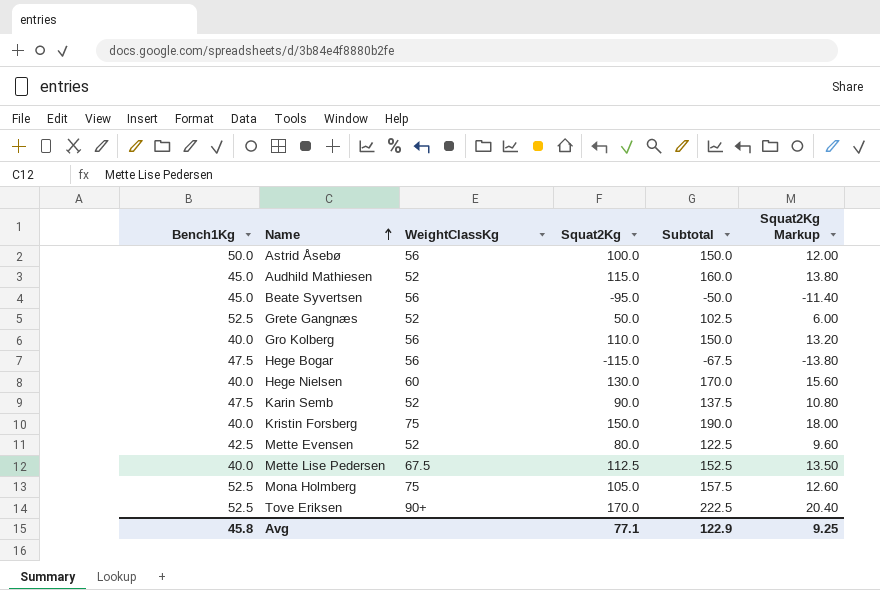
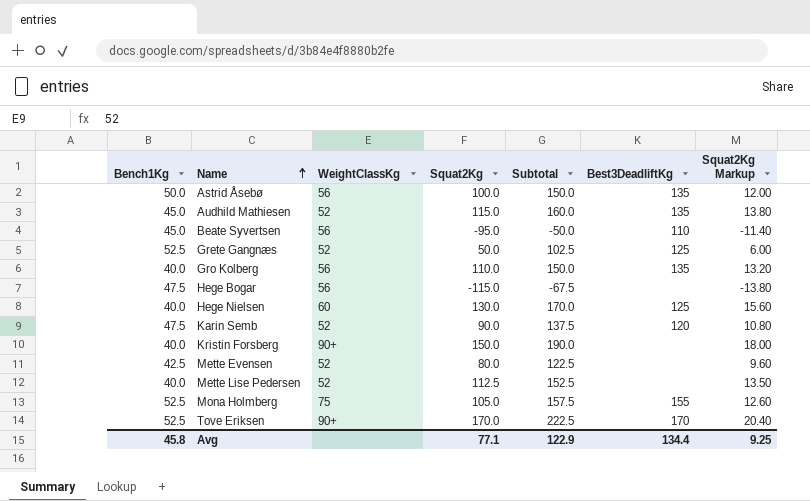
column Best3DeadliftKg | position: none -> 6
Kristin Forsberg | WeightClassKg: 75 -> 90+
Mette Lise Pedersen | WeightClassKg: 67.5 -> 52

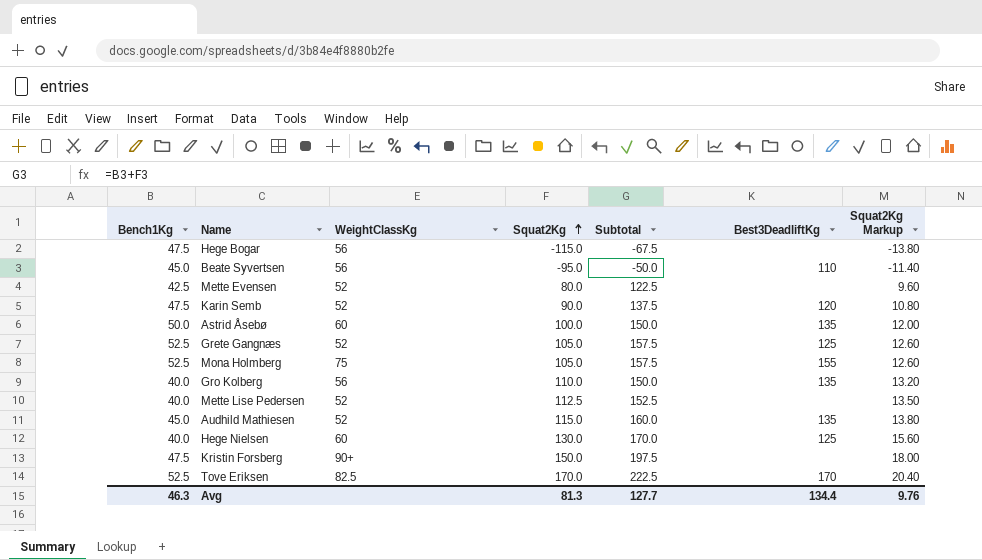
row order: Name ascending -> Squat2Kg ascending
Astrid Åsebø | WeightClassKg: 56 -> 60
Grete Gangnæs | Squat2Kg: 50.0 -> 105.0
Grete Gangnæs | Subtotal: 102.5 -> 157.5
Grete Gangnæs | Squat2Kg Markup: 6.00 -> 12.60
Kristin Forsberg | Bench1Kg: 40.0 -> 47.5
Kristin Forsberg | Subtotal: 190.0 -> 197.5
Tove Eriksen | WeightClassKg: 90+ -> 82.5
Avg | Bench1Kg: 45.8 -> 46.3
Avg | Squat2Kg: 77.1 -> 81.3
Avg | Subtotal: 122.9 -> 127.7
Avg | Squat2Kg Markup: 9.25 -> 9.76

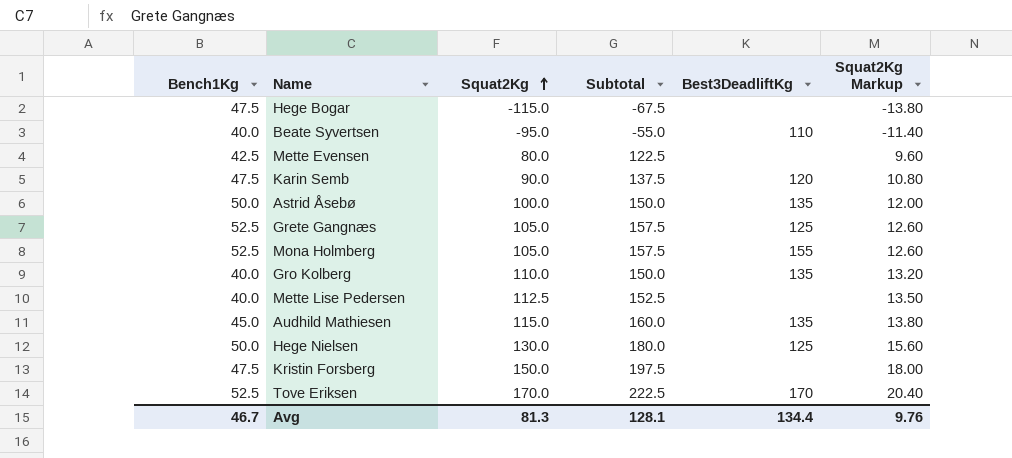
column WeightClassKg | position: 3 -> none
Beate Syvertsen | Bench1Kg: 45.0 -> 40.0
Beate Syvertsen | Subtotal: -50.0 -> -55.0
Hege Nielsen | Bench1Kg: 40.0 -> 50.0
Hege Nielsen | Subtotal: 170.0 -> 180.0
Avg | Bench1Kg: 46.3 -> 46.7
Avg | Subtotal: 127.7 -> 128.1

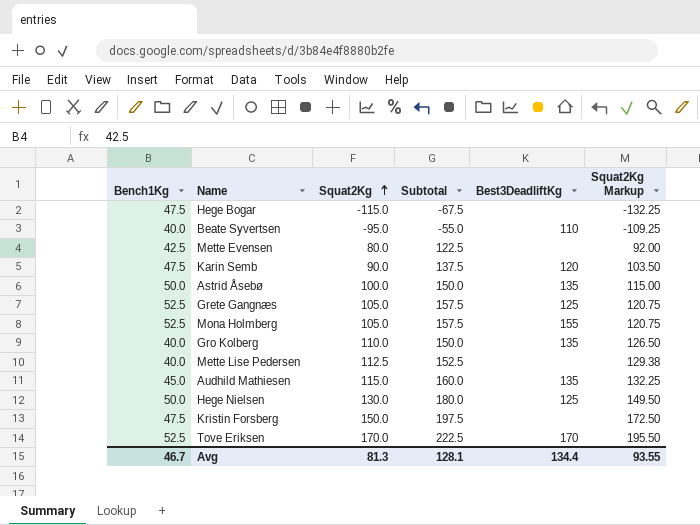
column Squat2Kg Markup | formula: [Squat2Kg] * 0.12 -> [Squat2Kg] * 1.15
Avg | Squat2Kg Markup: 9.76 -> 93.55

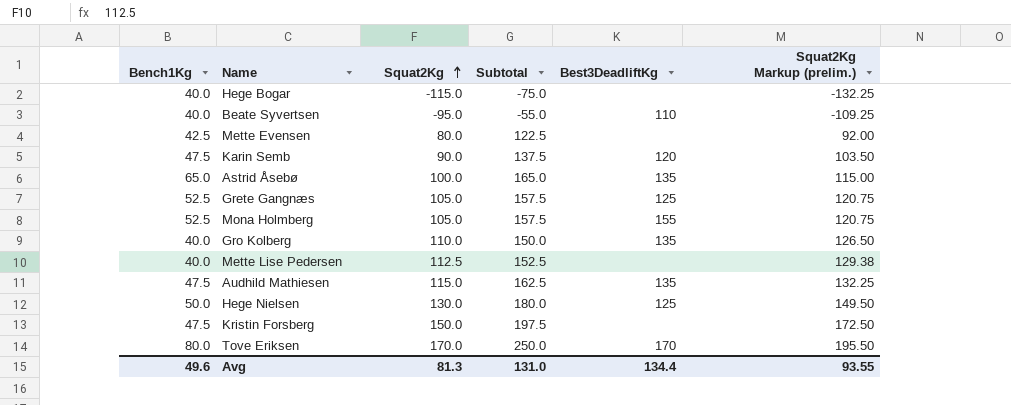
column name: Squat2Kg Markup -> Squat2Kg Markup (prelim.)
Hege Bogar | Bench1Kg: 47.5 -> 40.0
Hege Bogar | Subtotal: -67.5 -> -75.0
Astrid Åsebø | Bench1Kg: 50.0 -> 65.0
Astrid Åsebø | Subtotal: 150.0 -> 165.0
Audhild Mathiesen | Bench1Kg: 45.0 -> 47.5
Audhild Mathiesen | Subtotal: 160.0 -> 162.5
Tove Eriksen | Bench1Kg: 52.5 -> 80.0
Tove Eriksen | Subtotal: 222.5 -> 250.0
Avg | Bench1Kg: 46.7 -> 49.6
Avg | Subtotal: 128.1 -> 131.0

